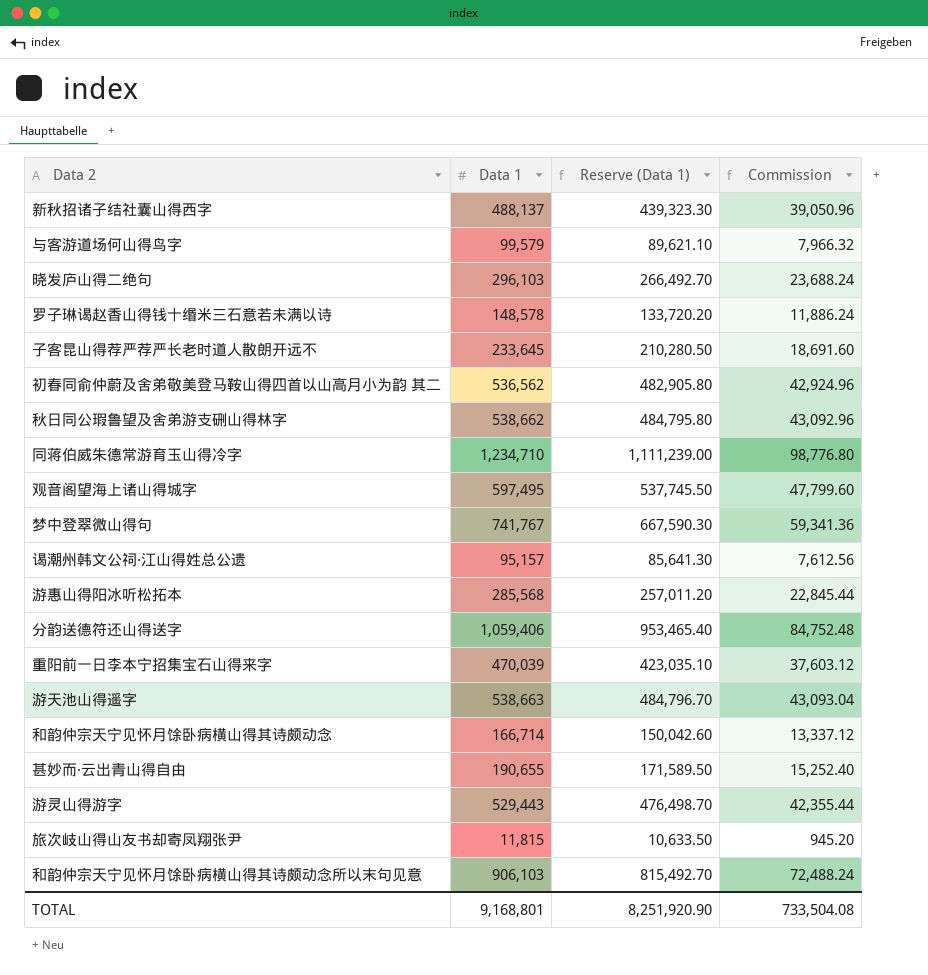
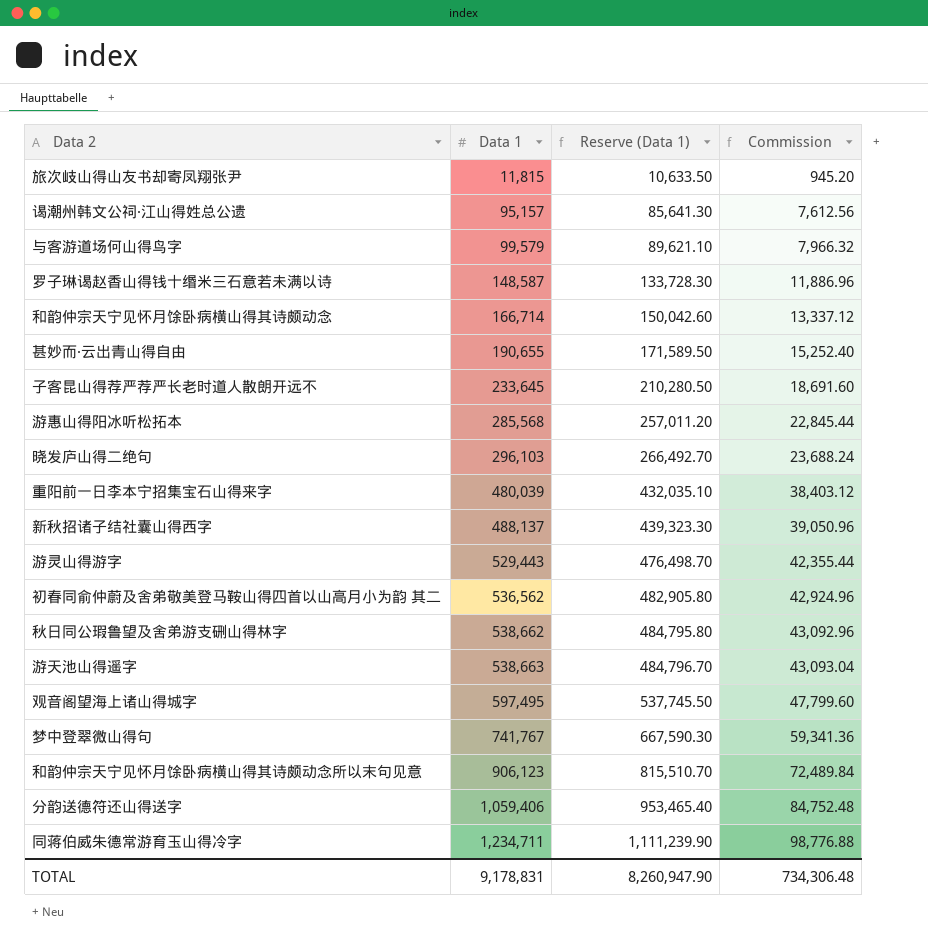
row order: none -> Data 1 ascending
罗子琳谒赵香山得钱十缗米三石意若未满以诗 | Data 1: 148,578 -> 148,587
罗子琳谒赵香山得钱十缗米三石意若未满以诗 | Reserve (Data 1): 133,720.20 -> 133,728.30
罗子琳谒赵香山得钱十缗米三石意若未满以诗 | Commission: 11,886.24 -> 11,886.96
重阳前一日李本宁招集宝石山得来字 | Data 1: 470,039 -> 480,039
重阳前一日李本宁招集宝石山得来字 | Reserve (Data 1): 423,035.10 -> 432,035.10
重阳前一日李本宁招集宝石山得来字 | Commission: 37,603.12 -> 38,403.12
和韵仲宗天宁见怀月馀卧病横山得其诗颇动念所以末句见意 | Data 1: 906,103 -> 906,123
和韵仲宗天宁见怀月馀卧病横山得其诗颇动念所以末句见意 | Reserve (Data 1): 815,492.70 -> 815,510.70
和韵仲宗天宁见怀月馀卧病横山得其诗颇动念所以末句见意 | Commission: 72,488.24 -> 72,489.84
同蒋伯威朱德常游育玉山得冷字 | Data 1: 1,234,710 -> 1,234,711
同蒋伯威朱德常游育玉山得冷字 | Reserve (Data 1): 1,111,239.00 -> 1,111,239.90
同蒋伯威朱德常游育玉山得冷字 | Commission: 98,776.80 -> 98,776.88
TOTAL | Data 1: 9,168,801 -> 9,178,831
TOTAL | Reserve (Data 1): 8,251,920.90 -> 8,260,947.90
TOTAL | Commission: 733,504.08 -> 734,306.48

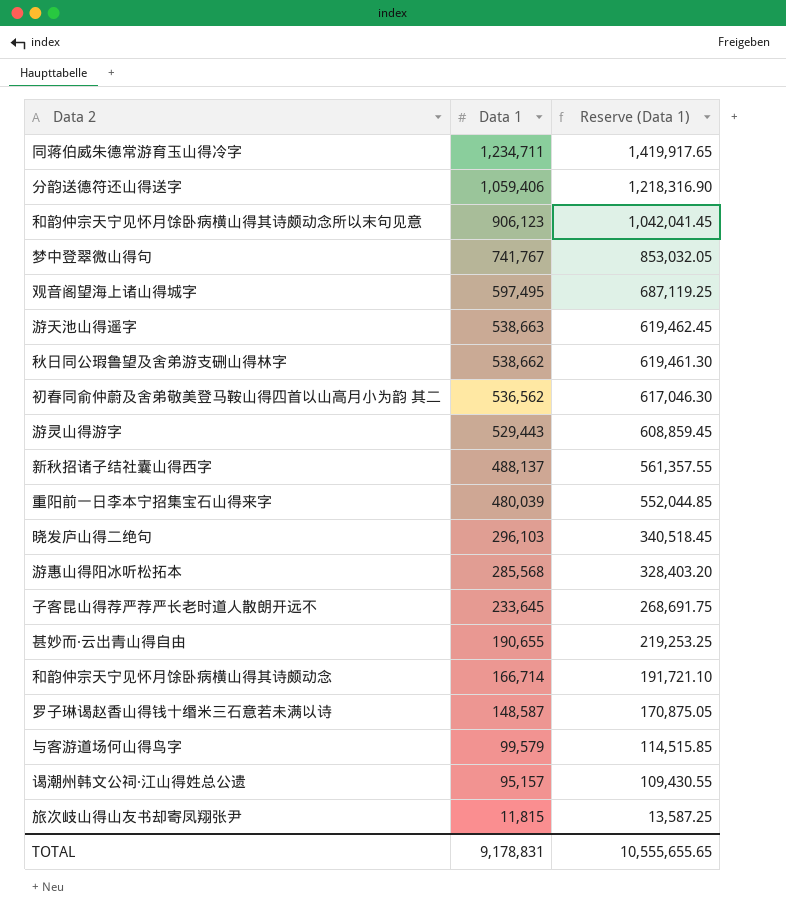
row order: Data 1 ascending -> Data 1 descending
column Commission | formula: [Data 1] * 0.08 -> none
column Reserve (Data 1) | formula: [Data 1] * 0.9 -> [Data 1] * 1.15
TOTAL | Reserve (Data 1): 8,260,947.90 -> 10,555,655.65

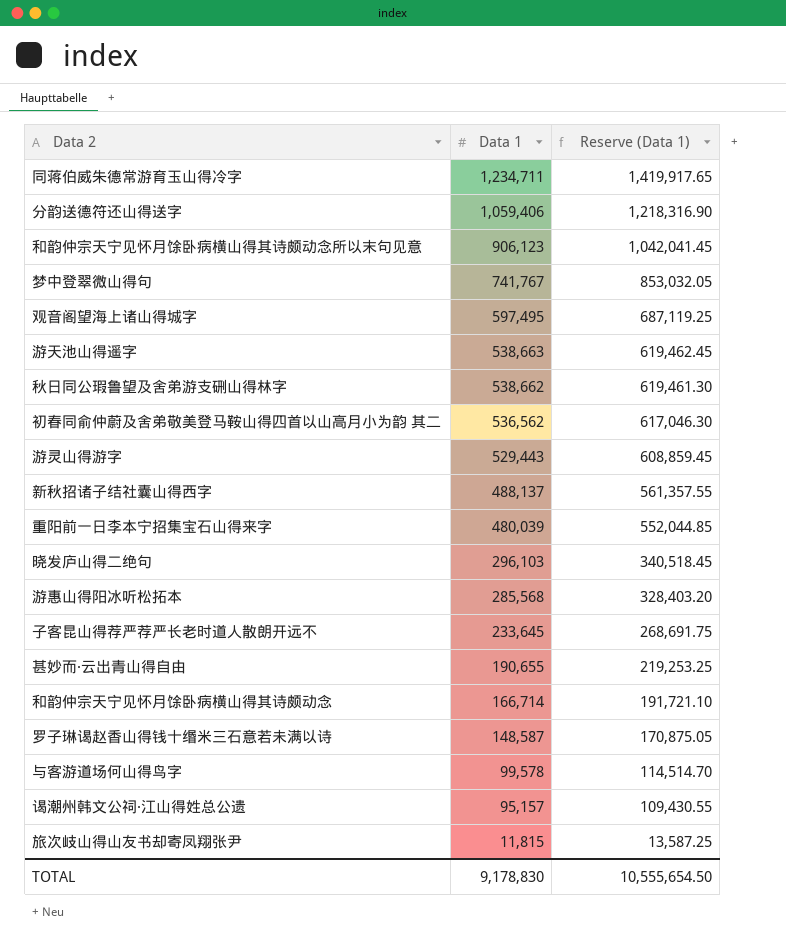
与客游道场何山得鸟字 | Data 1: 99,579 -> 99,578
与客游道场何山得鸟字 | Reserve (Data 1): 114,515.85 -> 114,514.70
TOTAL | Data 1: 9,178,831 -> 9,178,830
TOTAL | Reserve (Data 1): 10,555,655.65 -> 10,555,654.50

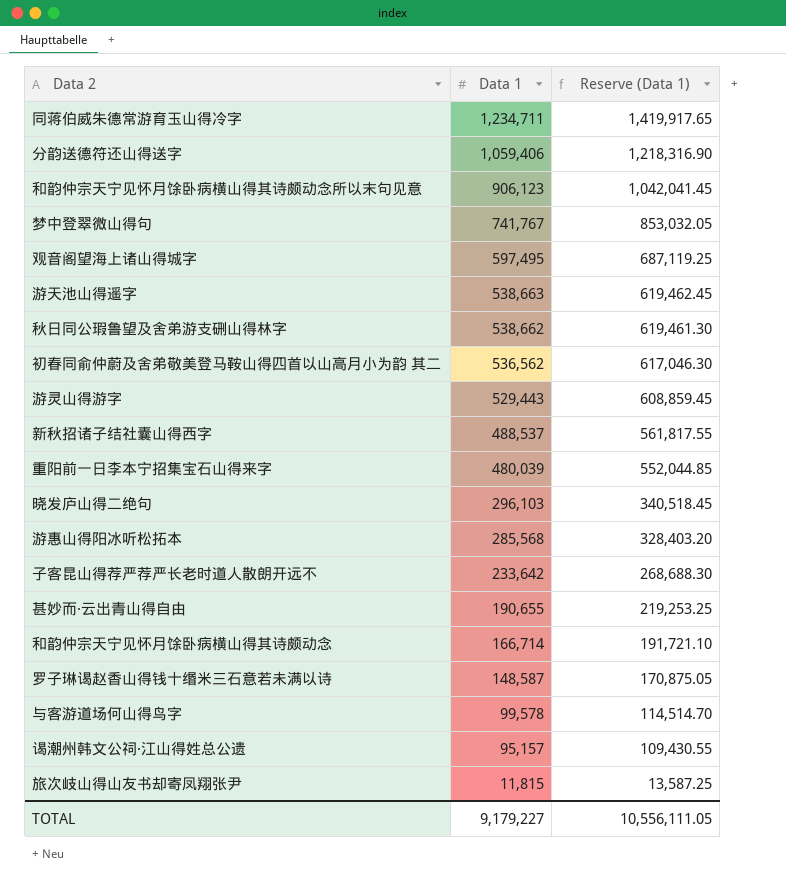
新秋招诸子结社囊山得西字 | Data 1: 488,137 -> 488,537
新秋招诸子结社囊山得西字 | Reserve (Data 1): 561,357.55 -> 561,817.55
子客昆山得荐严荐严长老时道人散朗开远不 | Data 1: 233,645 -> 233,642
子客昆山得荐严荐严长老时道人散朗开远不 | Reserve (Data 1): 268,691.75 -> 268,688.30
TOTAL | Data 1: 9,178,830 -> 9,179,227
TOTAL | Reserve (Data 1): 10,555,654.50 -> 10,556,111.05

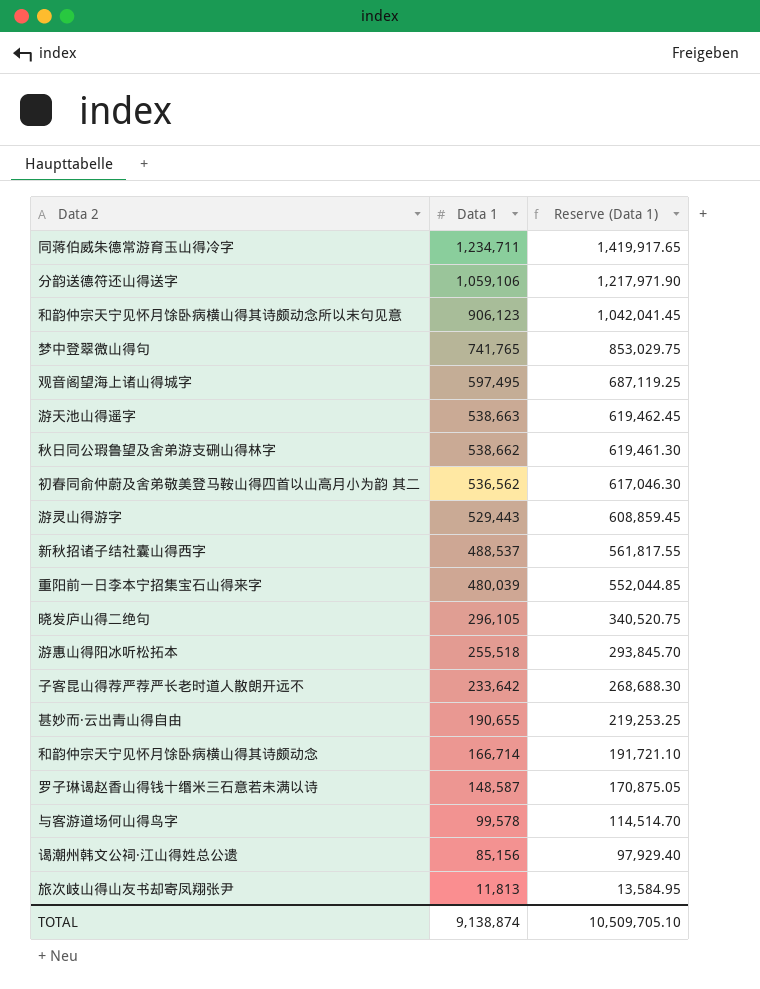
分韵送德符还山得送字 | Data 1: 1,059,406 -> 1,059,106
分韵送德符还山得送字 | Reserve (Data 1): 1,218,316.90 -> 1,217,971.90
梦中登翠微山得句 | Data 1: 741,767 -> 741,765
梦中登翠微山得句 | Reserve (Data 1): 853,032.05 -> 853,029.75
晓发庐山得二绝句 | Data 1: 296,103 -> 296,105
晓发庐山得二绝句 | Reserve (Data 1): 340,518.45 -> 340,520.75
游惠山得阳冰听松拓本 | Data 1: 285,568 -> 255,518
游惠山得阳冰听松拓本 | Reserve (Data 1): 328,403.20 -> 293,845.70
谒潮州韩文公祠·江山得姓总公遗 | Data 1: 95,157 -> 85,156
谒潮州韩文公祠·江山得姓总公遗 | Reserve (Data 1): 109,430.55 -> 97,929.40
旅次岐山得山友书却寄凤翔张尹 | Data 1: 11,815 -> 11,813
旅次岐山得山友书却寄凤翔张尹 | Reserve (Data 1): 13,587.25 -> 13,584.95
TOTAL | Data 1: 9,179,227 -> 9,138,874
TOTAL | Reserve (Data 1): 10,556,111.05 -> 10,509,705.10

